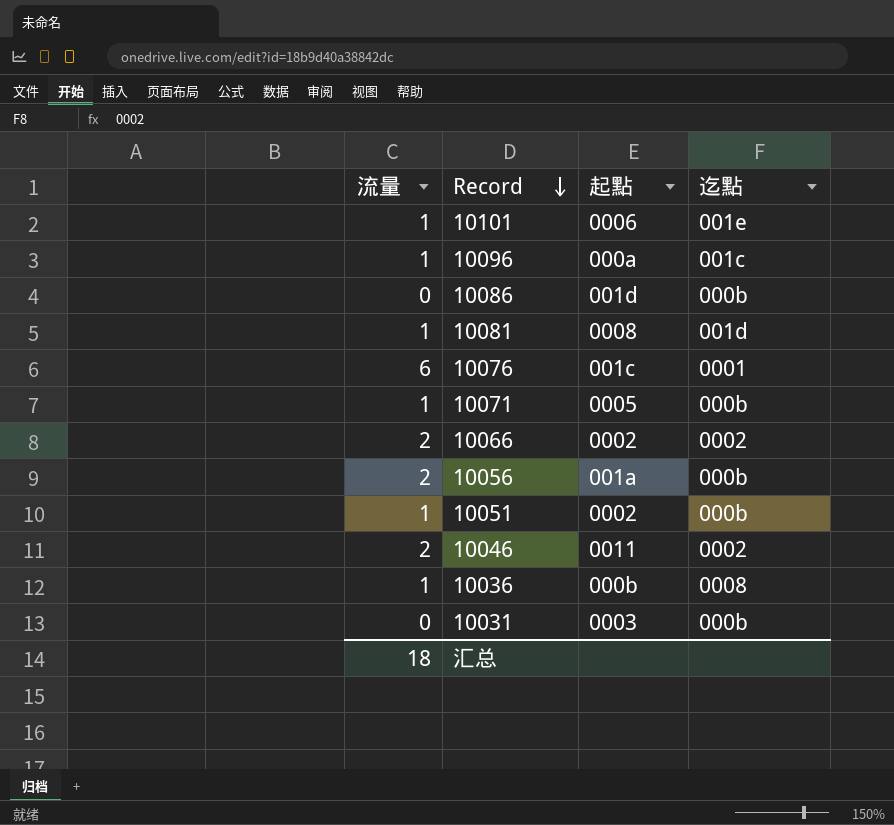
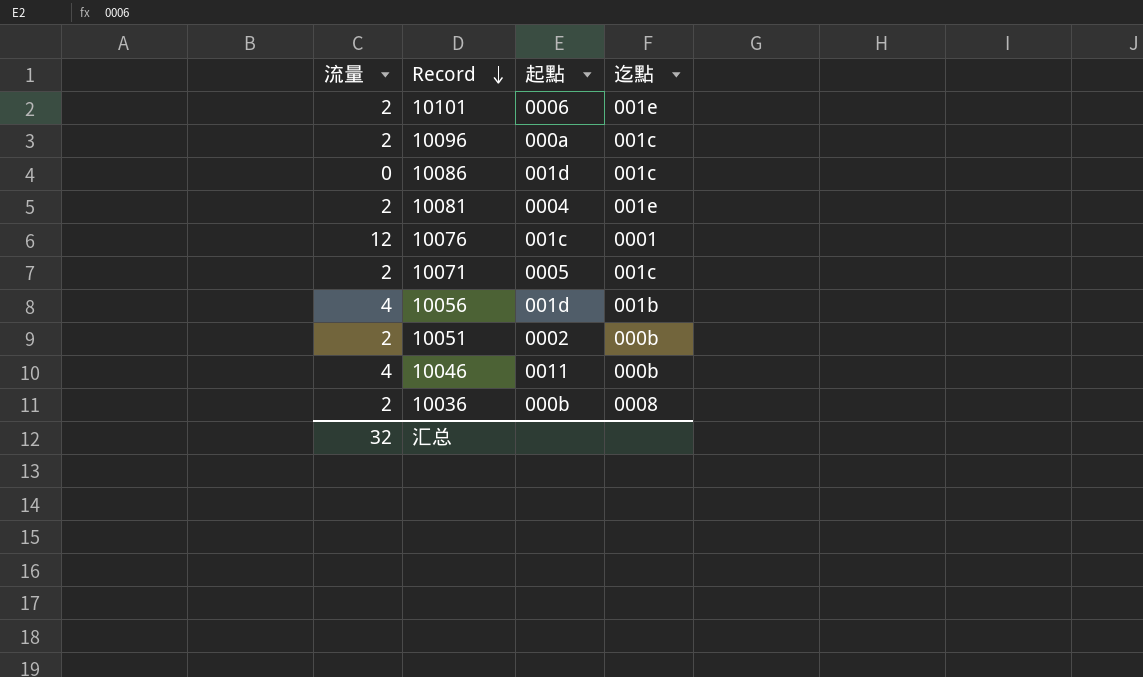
row 10066: 2 | 0002 | 0002 -> none
row 10031: 0 | 0003 | 000b -> none
10101 | 流量: 1 -> 2
10096 | 流量: 1 -> 2
10086 | 迄點: 000b -> 001c
10081 | 流量: 1 -> 2
10081 | 起點: 0008 -> 0004
10081 | 迄點: 001d -> 001e
10076 | 流量: 6 -> 12
10071 | 流量: 1 -> 2
10071 | 迄點: 000b -> 001c
10056 | 流量: 2 -> 4
10056 | 起點: 001a -> 001d
10056 | 迄點: 000b -> 001b
10051 | 流量: 1 -> 2
10046 | 流量: 2 -> 4
10046 | 迄點: 0002 -> 000b
10036 | 流量: 1 -> 2
汇总 | 流量: 18 -> 32

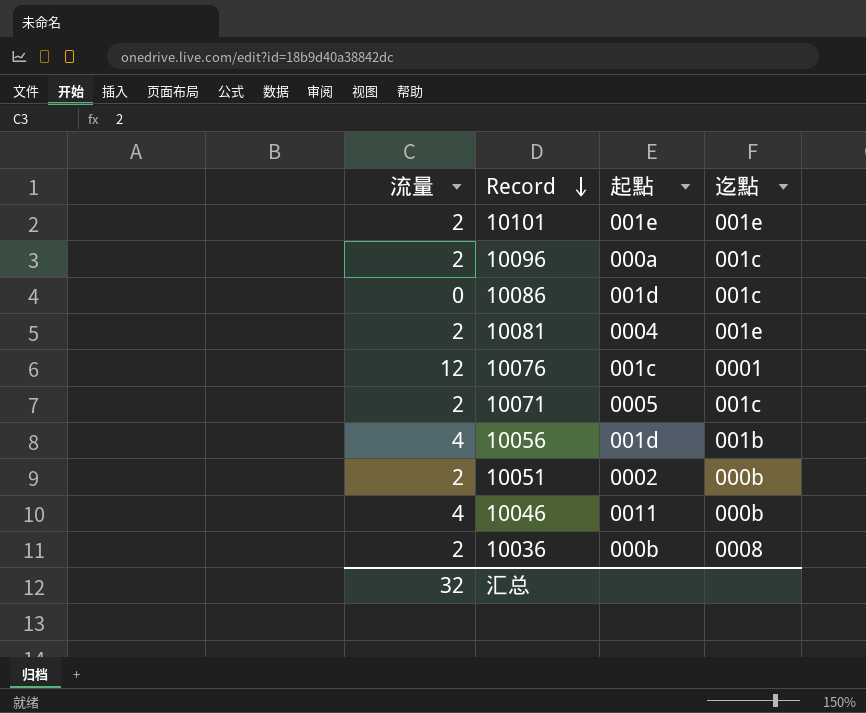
10101 | 起點: 0006 -> 001e

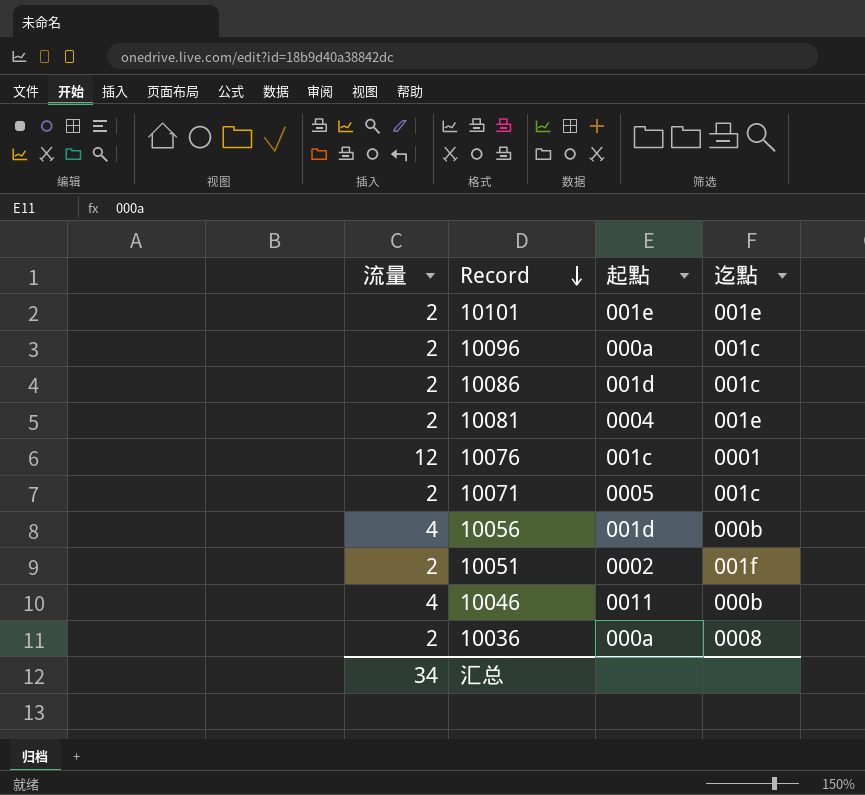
10086 | 流量: 0 -> 2
10056 | 迄點: 001b -> 000b
10051 | 迄點: 000b -> 001f
10036 | 起點: 000b -> 000a
汇总 | 流量: 32 -> 34

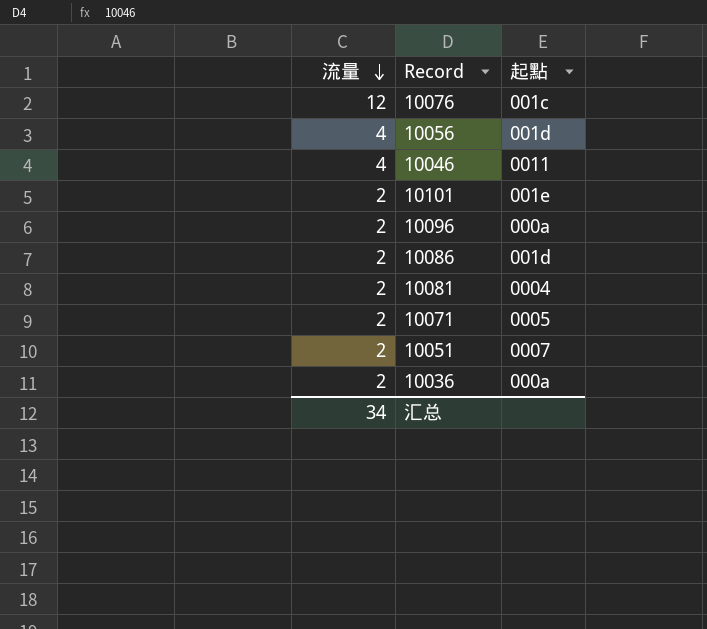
row order: Record descending -> 流量 descending
column 迄點 | position: 4 -> none
10051 | 起點: 0002 -> 0007

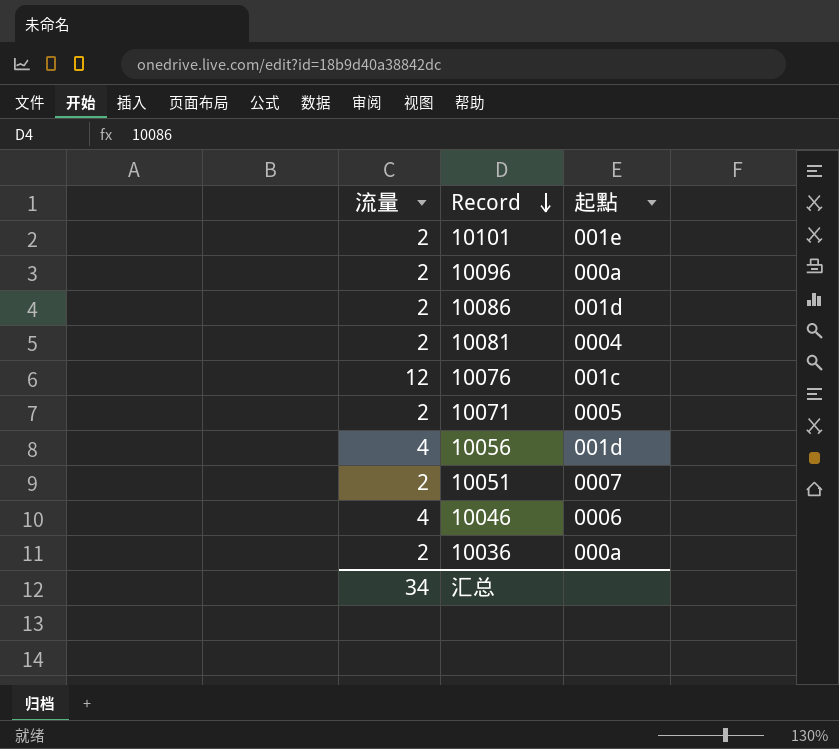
row order: 流量 descending -> Record descending
10046 | 起點: 0011 -> 0006

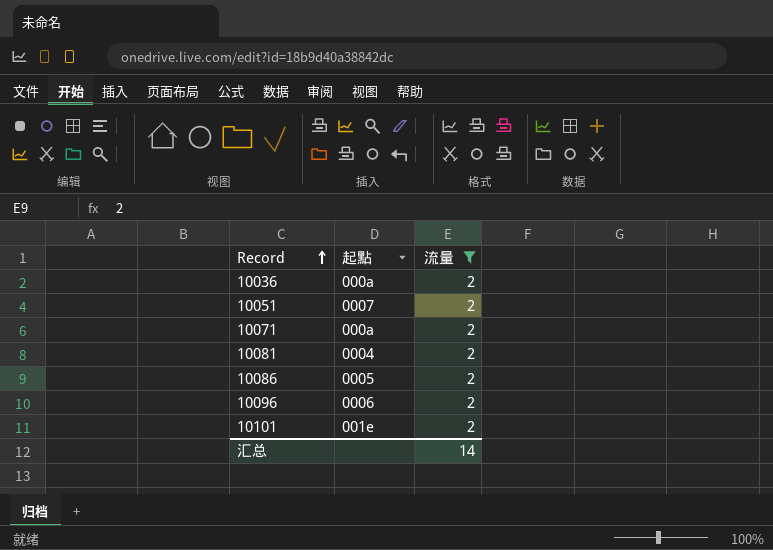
filter: none -> 流量 = 2
row order: Record descending -> Record ascending
column 流量 | position: 1 -> 3
10071 | 起點: 0005 -> 000a
10086 | 起點: 001d -> 0005
10096 | 起點: 000a -> 0006
汇总 | 流量: 34 -> 14

